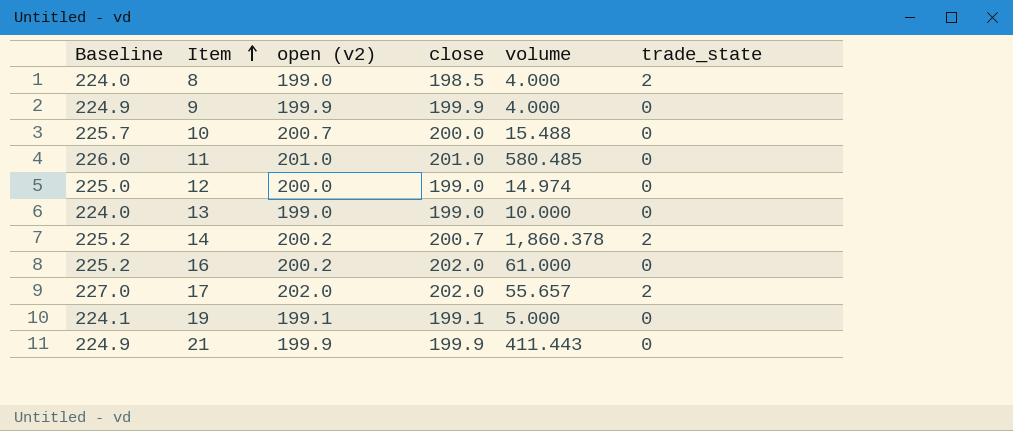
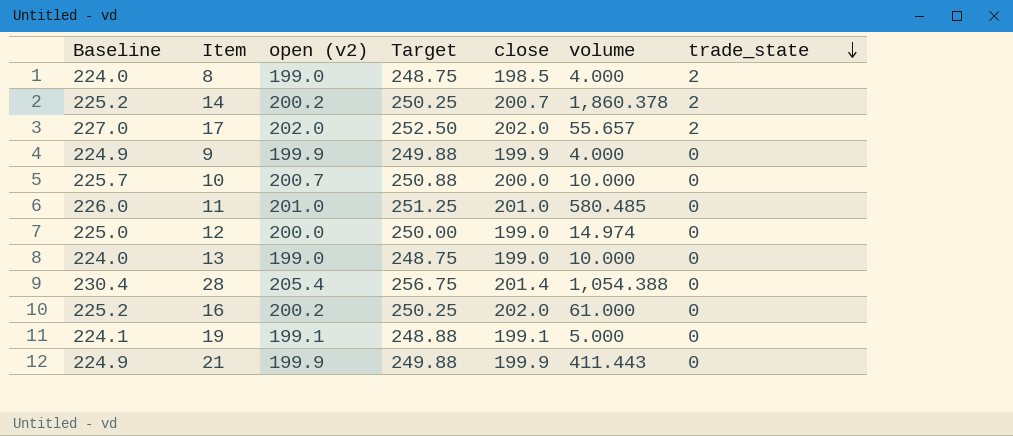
row order: Item ascending -> trade_state descending
column Target | formula: none -> [open (v2)] * 1.25
10 | volume: 15.488 -> 10.000
row 28: none -> 230.4 | 205.4 | 256.75 | 201.4 | 1,054.388 | 0

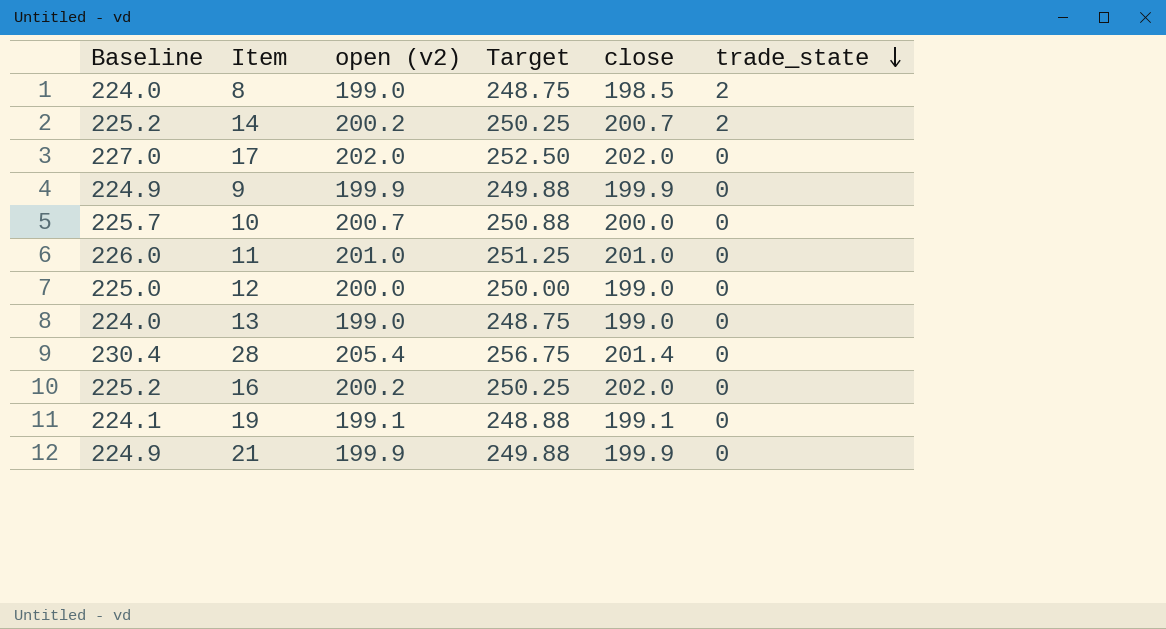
column volume | position: 6 -> none
17 | trade_state: 2 -> 0

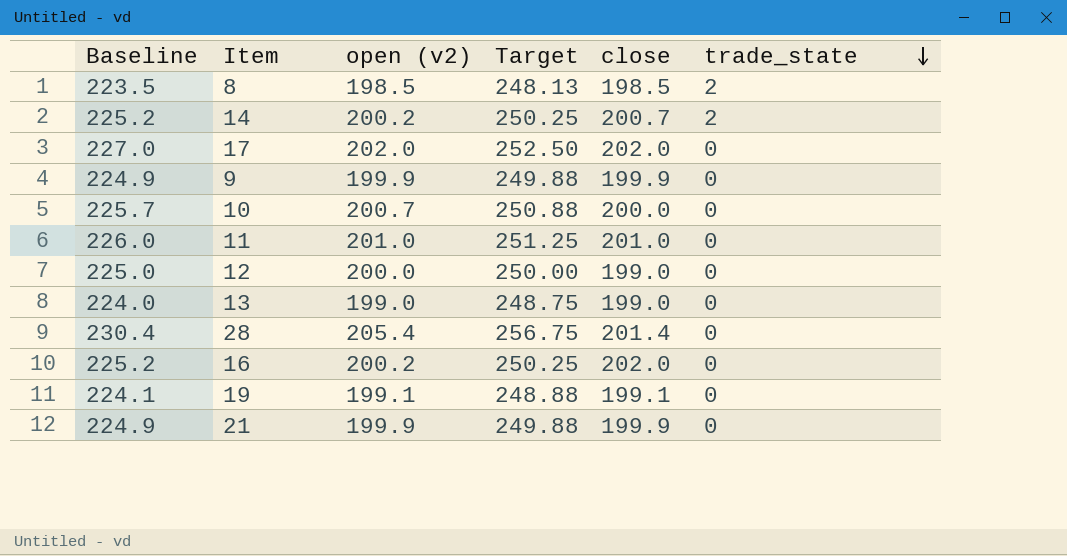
8 | Baseline: 224.0 -> 223.5
8 | open (v2): 199.0 -> 198.5
8 | Target: 248.75 -> 248.13

